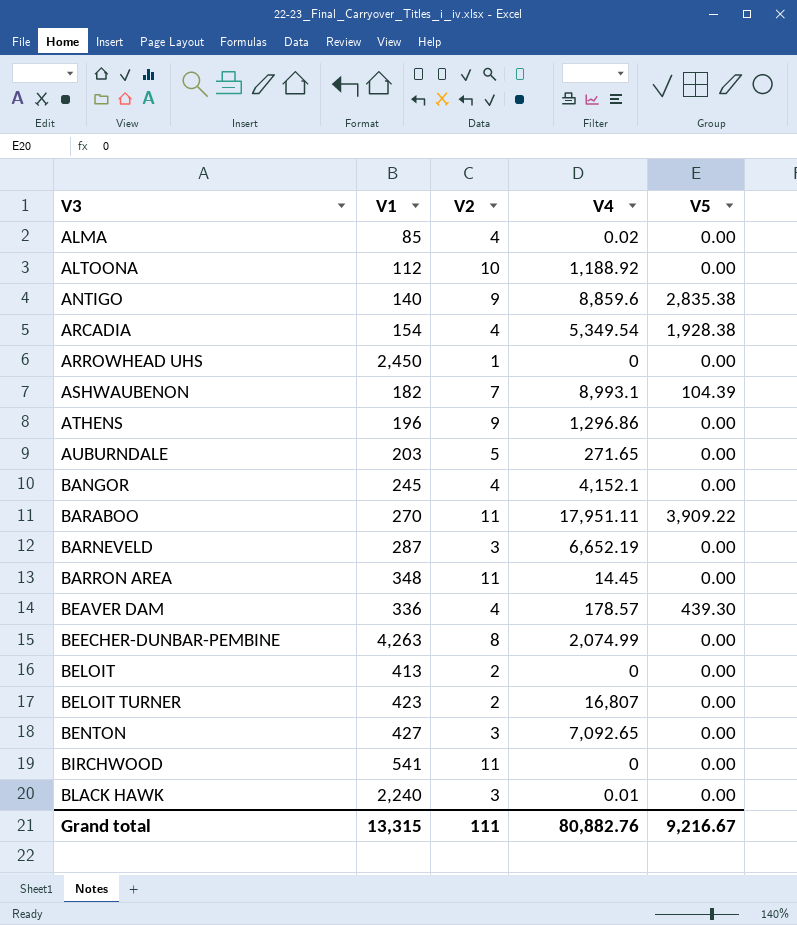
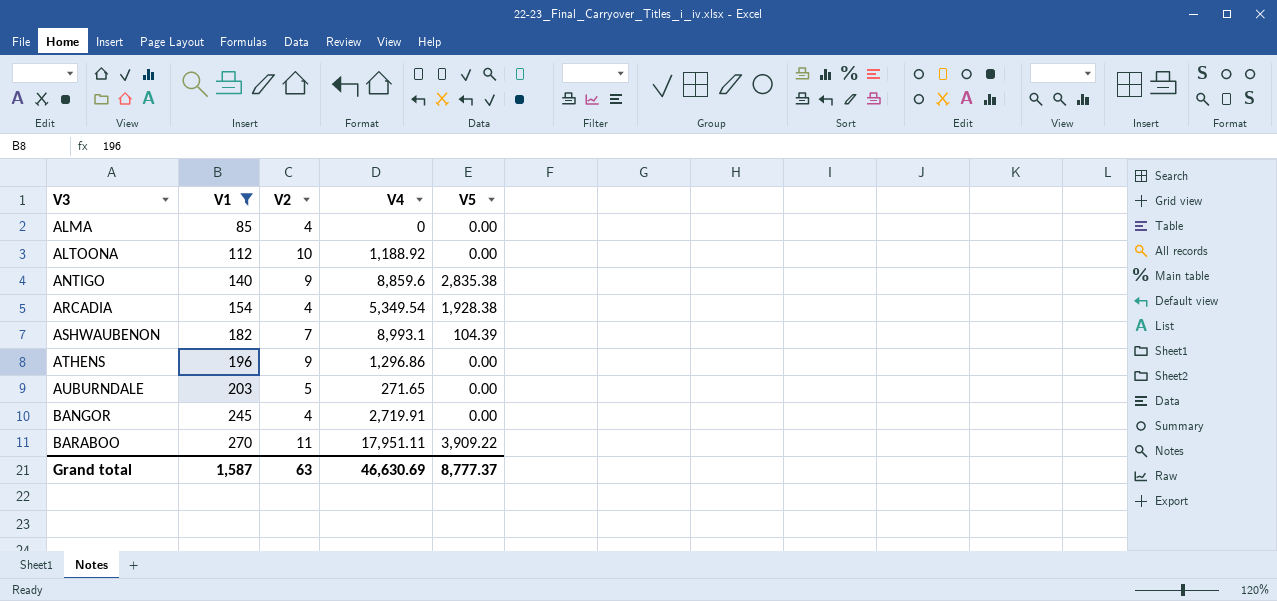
filter: none -> V1 <= 270
ALMA | V4: 0.02 -> 0
BANGOR | V4: 4,152.1 -> 2,719.91
Grand total | V1: 13,315 -> 1,587
Grand total | V2: 111 -> 63
Grand total | V4: 80,882.76 -> 46,630.69
Grand total | V5: 9,216.67 -> 8,777.37

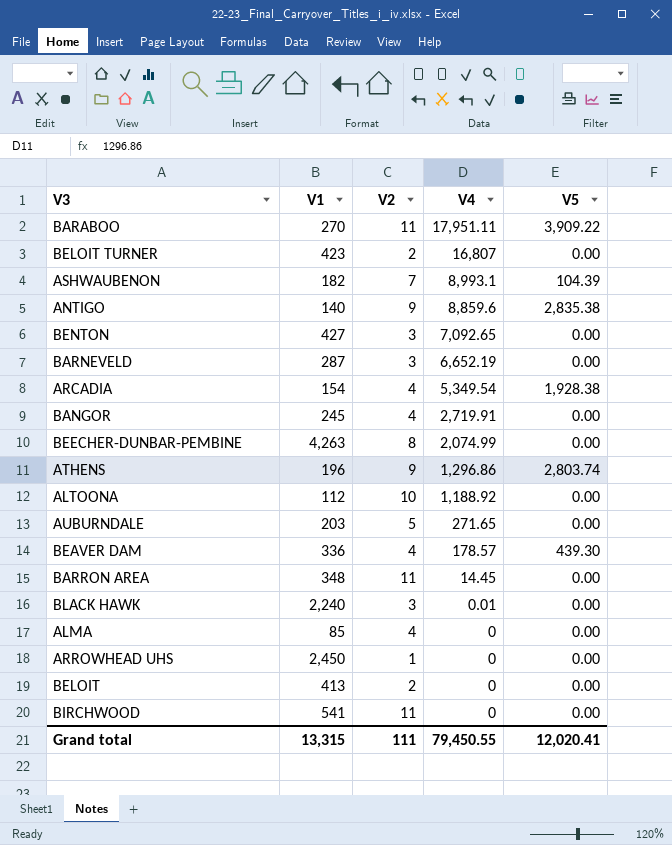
filter: V1 <= 270 -> none
row order: V3 ascending -> V4 descending
ATHENS | V5: 0.00 -> 2,803.74
Grand total | V1: 1,587 -> 13,315
Grand total | V2: 63 -> 111
Grand total | V4: 46,630.69 -> 79,450.55
Grand total | V5: 8,777.37 -> 12,020.41

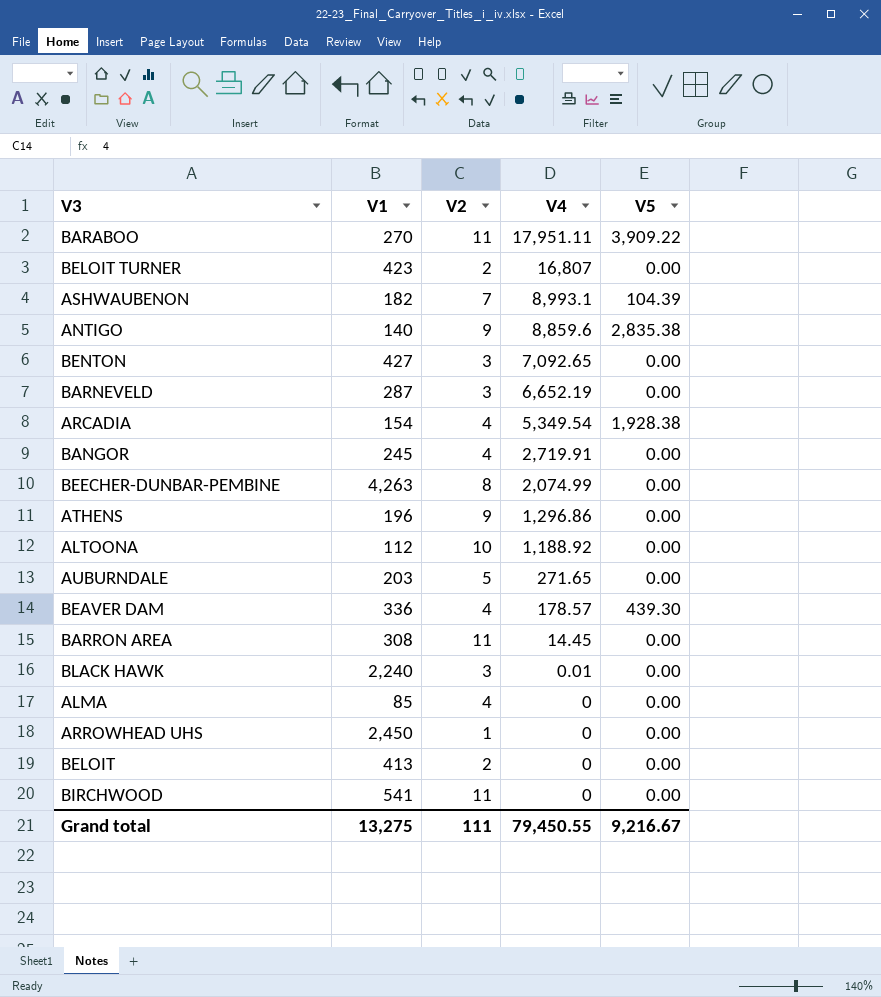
ATHENS | V5: 2,803.74 -> 0.00
BARRON AREA | V1: 348 -> 308
Grand total | V1: 13,315 -> 13,275
Grand total | V5: 12,020.41 -> 9,216.67

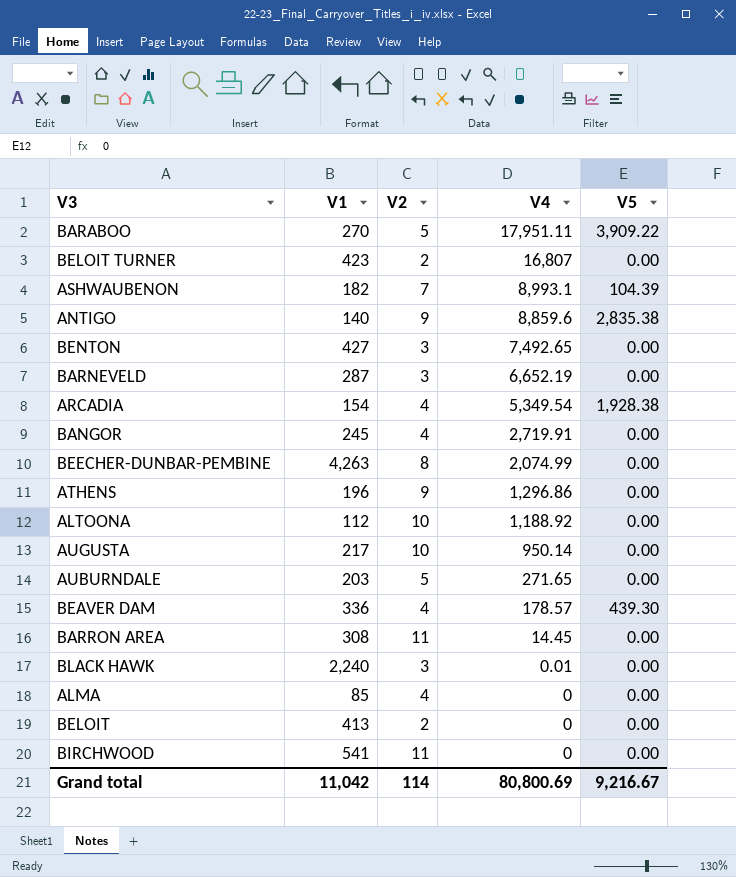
row ARROWHEAD UHS: 2,450 | 1 | 0 | 0.00 -> none
BARABOO | V2: 11 -> 5
BENTON | V4: 7,092.65 -> 7,492.65
row AUGUSTA: none -> 217 | 10 | 950.14 | 0.00
Grand total | V1: 13,275 -> 11,042
Grand total | V2: 111 -> 114
Grand total | V4: 79,450.55 -> 80,800.69

